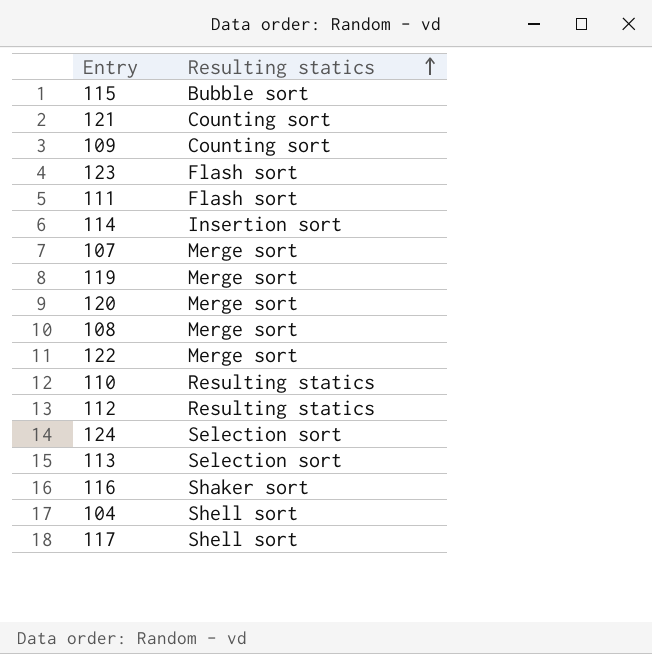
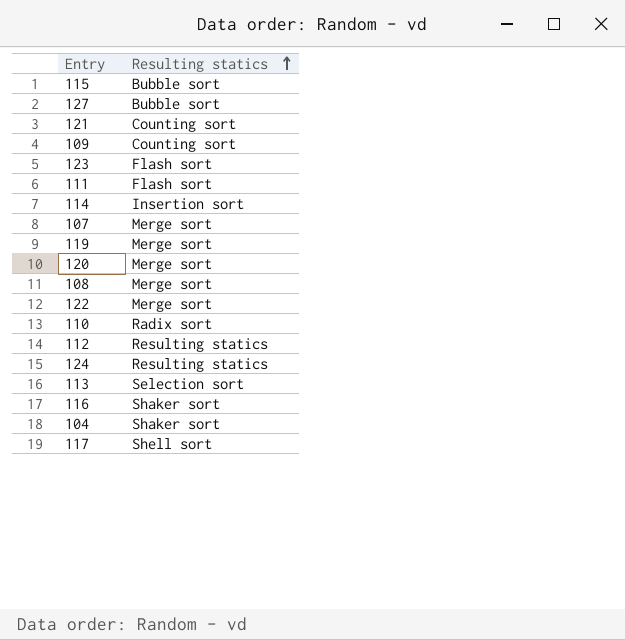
row 127: none -> Bubble sort
110 | Resulting statics: Resulting statics -> Radix sort
124 | Resulting statics: Selection sort -> Resulting statics
104 | Resulting statics: Shell sort -> Shaker sort

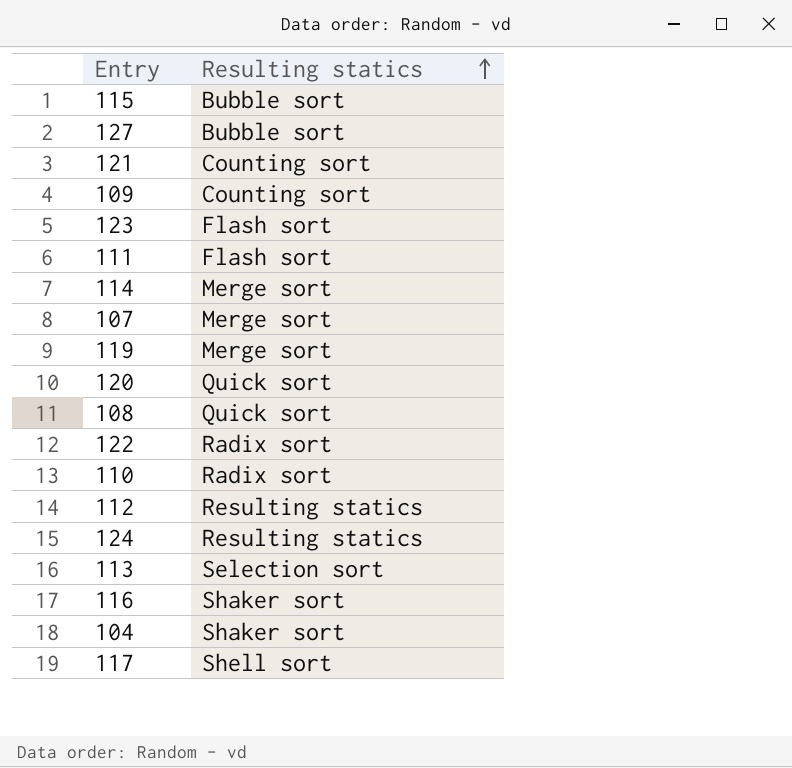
114 | Resulting statics: Insertion sort -> Merge sort
120 | Resulting statics: Merge sort -> Quick sort
108 | Resulting statics: Merge sort -> Quick sort
122 | Resulting statics: Merge sort -> Radix sort

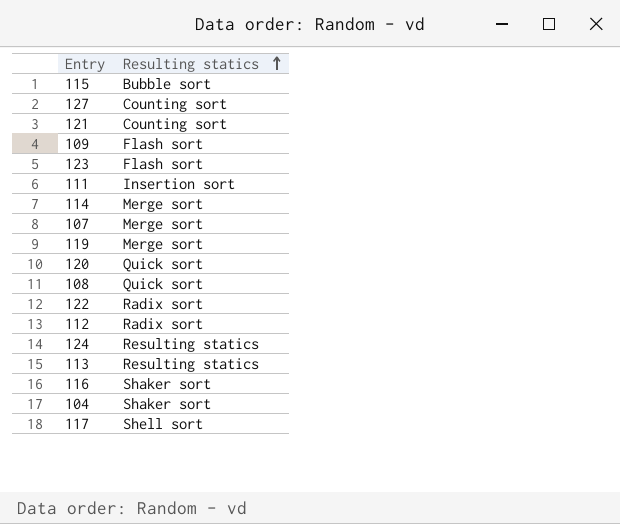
row 110: Radix sort -> none
127 | Resulting statics: Bubble sort -> Counting sort
109 | Resulting statics: Counting sort -> Flash sort
111 | Resulting statics: Flash sort -> Insertion sort
112 | Resulting statics: Resulting statics -> Radix sort
113 | Resulting statics: Selection sort -> Resulting statics

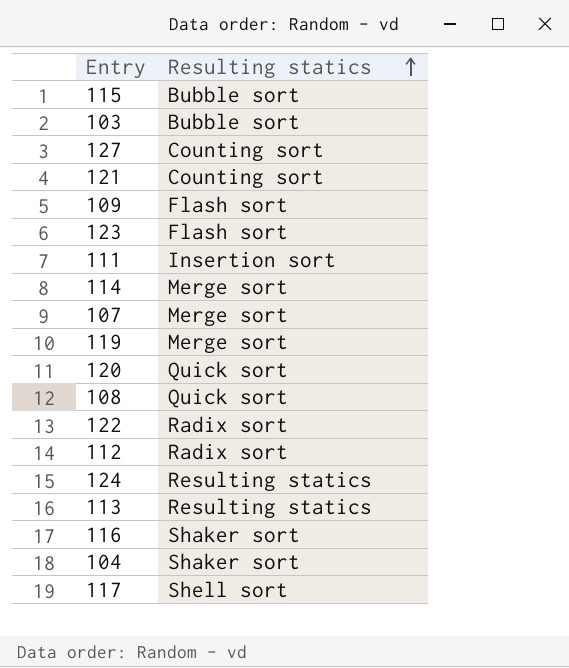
row 103: none -> Bubble sort

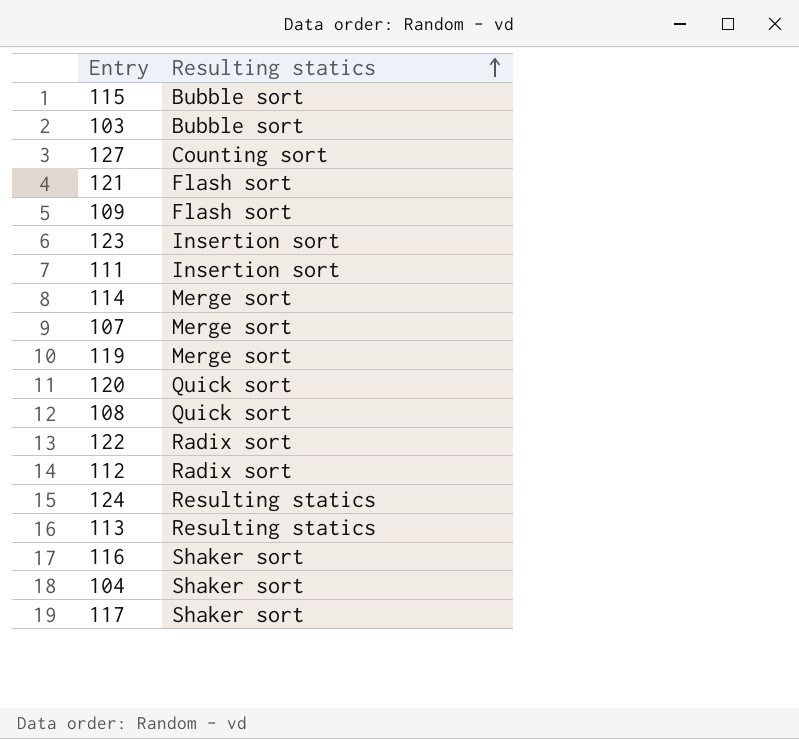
121 | Resulting statics: Counting sort -> Flash sort
123 | Resulting statics: Flash sort -> Insertion sort
117 | Resulting statics: Shell sort -> Shaker sort

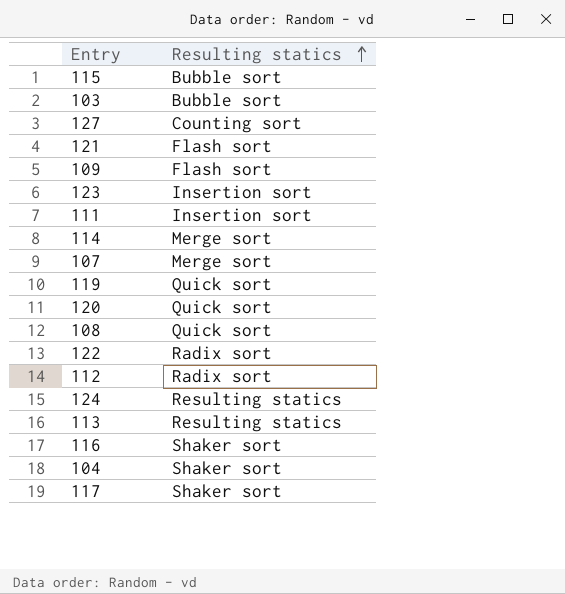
119 | Resulting statics: Merge sort -> Quick sort

